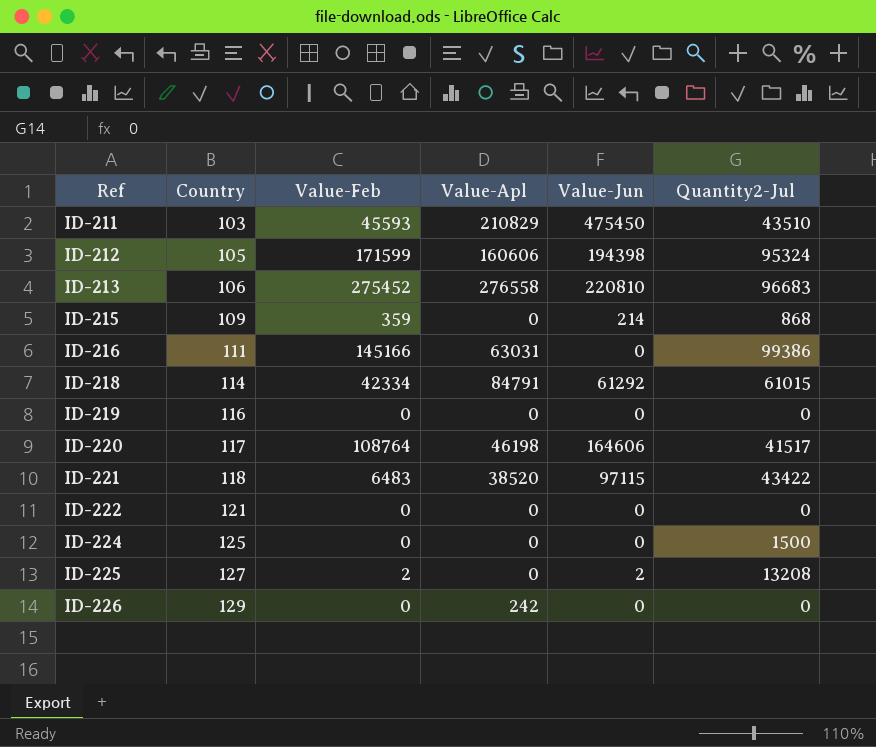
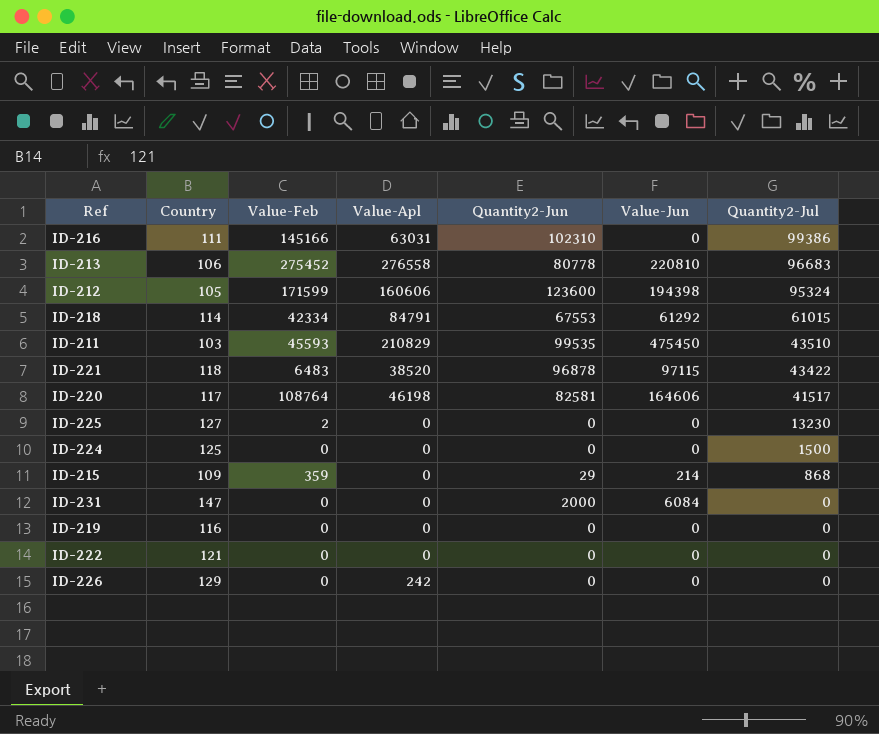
row order: Ref ascending -> Quantity2-Jul descending
column Quantity2-Jun | position: none -> 5
ID-225 | Value-Jun: 2 -> 0
ID-225 | Quantity2-Jul: 13208 -> 13230
row ID-231: none -> 147 | 0 | 0 | 2000 | 6084 | 0

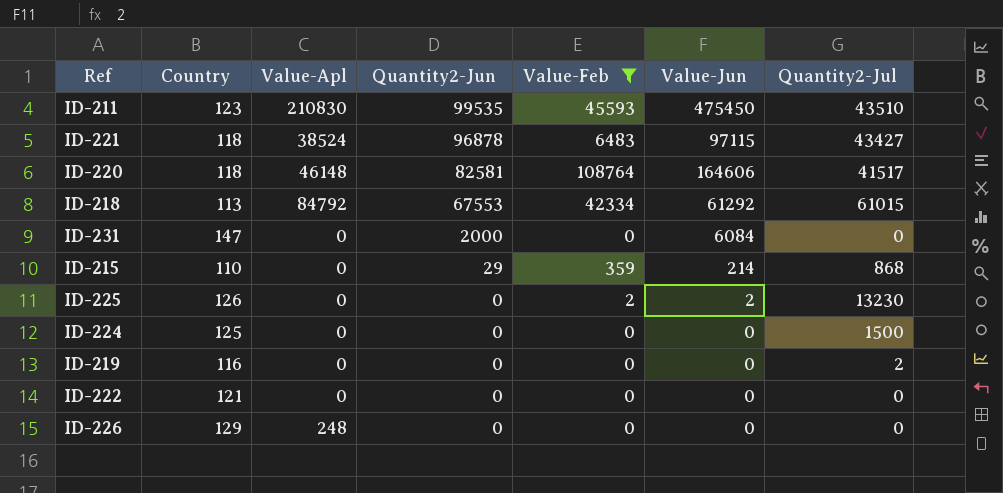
filter: none -> Value-Feb <= 108764
row order: Quantity2-Jul descending -> Quantity2-Jun descending
column Value-Feb | position: 3 -> 5
ID-211 | Country: 103 -> 123
ID-211 | Value-Apl: 210829 -> 210830
ID-221 | Value-Apl: 38520 -> 38524
ID-221 | Quantity2-Jul: 43422 -> 43427
ID-220 | Country: 117 -> 118
ID-220 | Value-Apl: 46198 -> 46148
ID-218 | Country: 114 -> 113
ID-218 | Value-Apl: 84791 -> 84792
ID-215 | Country: 109 -> 110
ID-225 | Country: 127 -> 126
ID-225 | Value-Jun: 0 -> 2
ID-219 | Quantity2-Jul: 0 -> 2
ID-226 | Value-Apl: 242 -> 248

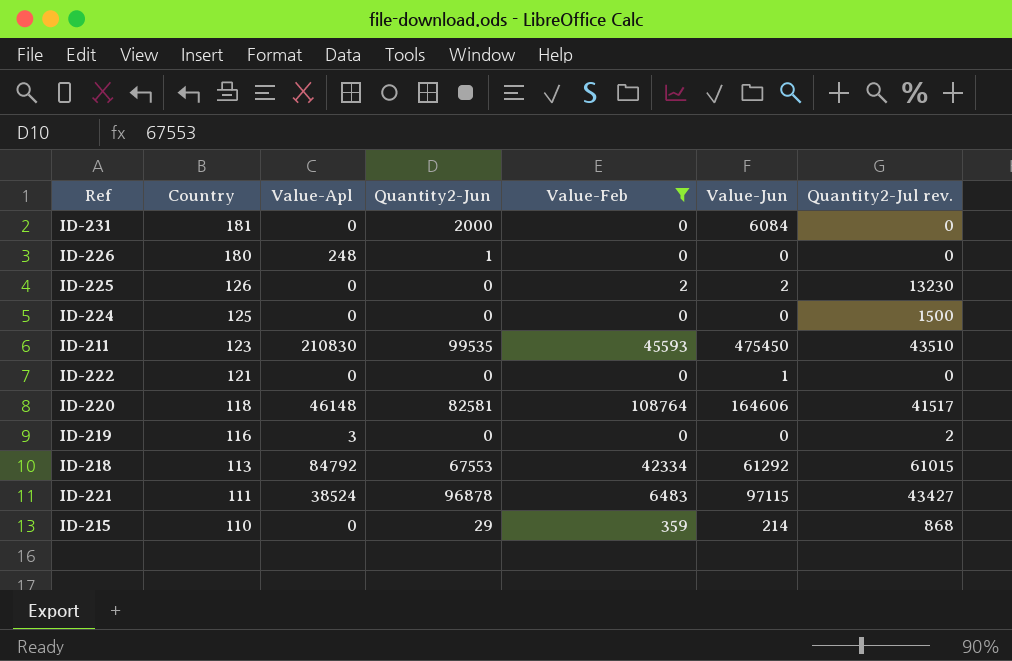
row order: Quantity2-Jun descending -> Country descending
column name: Quantity2-Jul -> Quantity2-Jul rev.
ID-231 | Country: 147 -> 181
ID-226 | Country: 129 -> 180
ID-226 | Quantity2-Jun: 0 -> 1
ID-222 | Value-Jun: 0 -> 1
ID-219 | Value-Apl: 0 -> 3
ID-221 | Country: 118 -> 111

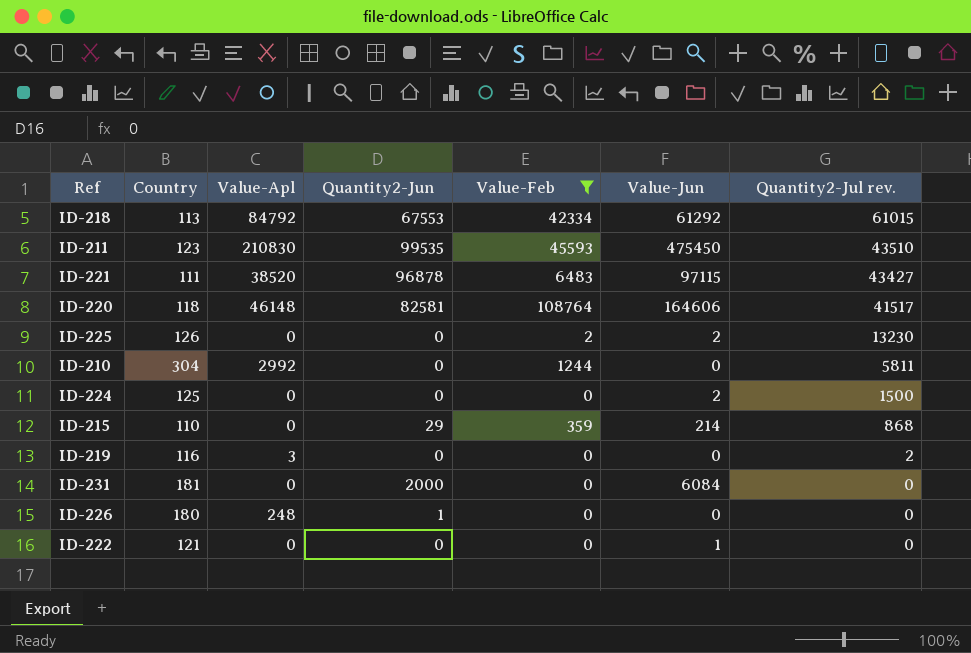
row order: Country descending -> Quantity2-Jul rev. descending
ID-221 | Value-Apl: 38524 -> 38520
row ID-210: none -> 304 | 2992 | 0 | 1244 | 0 | 5811
ID-224 | Value-Jun: 0 -> 2

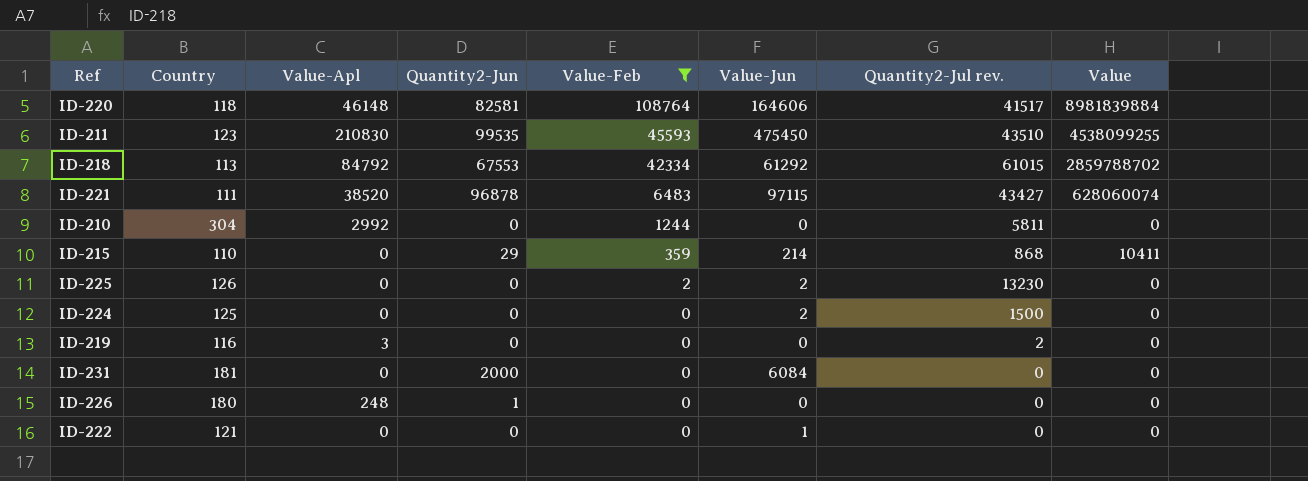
row order: Quantity2-Jul rev. descending -> Value-Feb descending
column Value | formula: none -> [Quantity2-Jun] * [Value-Feb]

